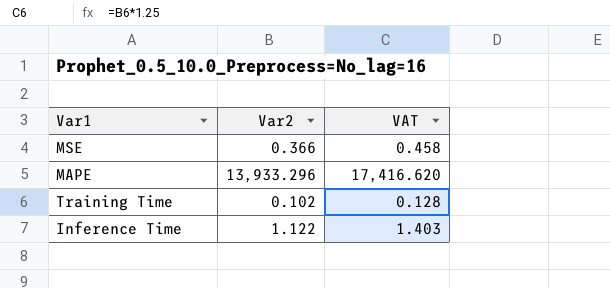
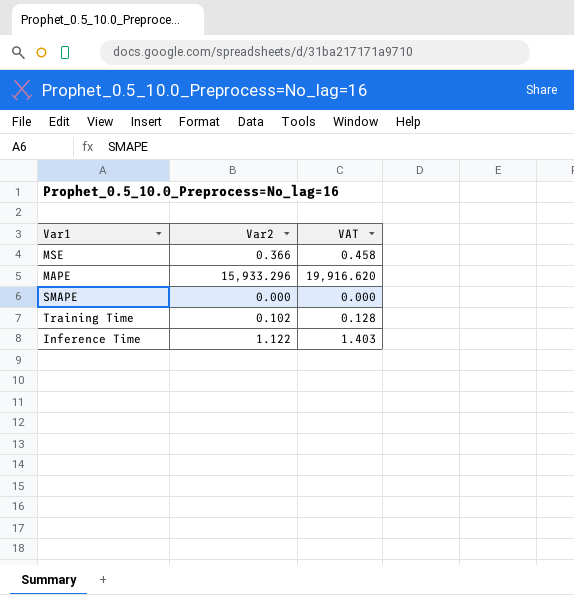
MAPE | Var2: 13,933.296 -> 15,933.296
MAPE | VAT: 17,416.620 -> 19,916.620
row SMAPE: none -> 0.000 | 0.000

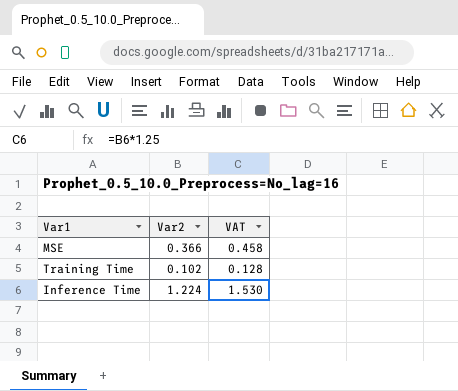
row MAPE: 15,933.296 | 19,916.620 -> none
row SMAPE: 0.000 | 0.000 -> none
Inference Time | Var2: 1.122 -> 1.224
Inference Time | VAT: 1.403 -> 1.530

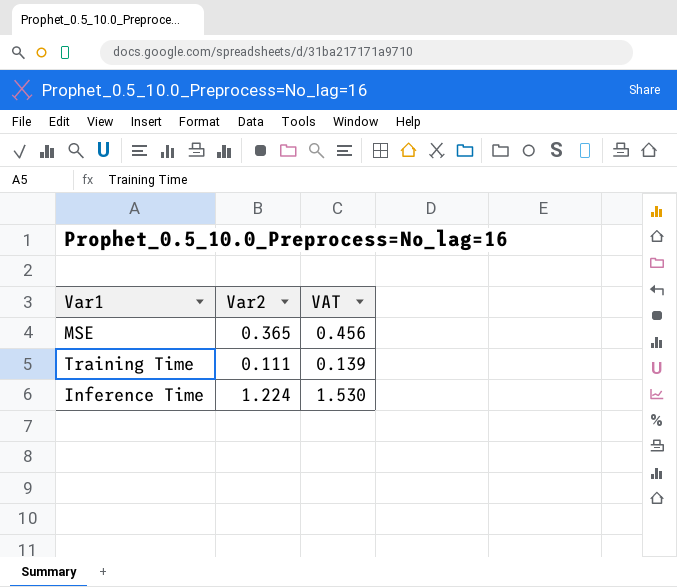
MSE | Var2: 0.366 -> 0.365
MSE | VAT: 0.458 -> 0.456
Training Time | Var2: 0.102 -> 0.111
Training Time | VAT: 0.128 -> 0.139

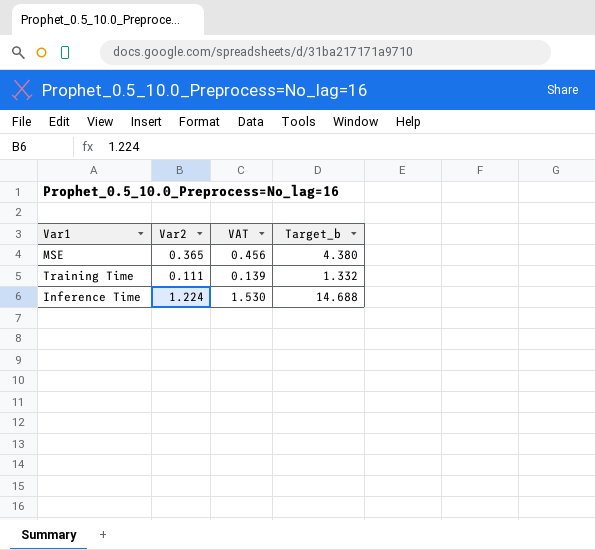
column Target_b | formula: none -> [Var2] * 12

